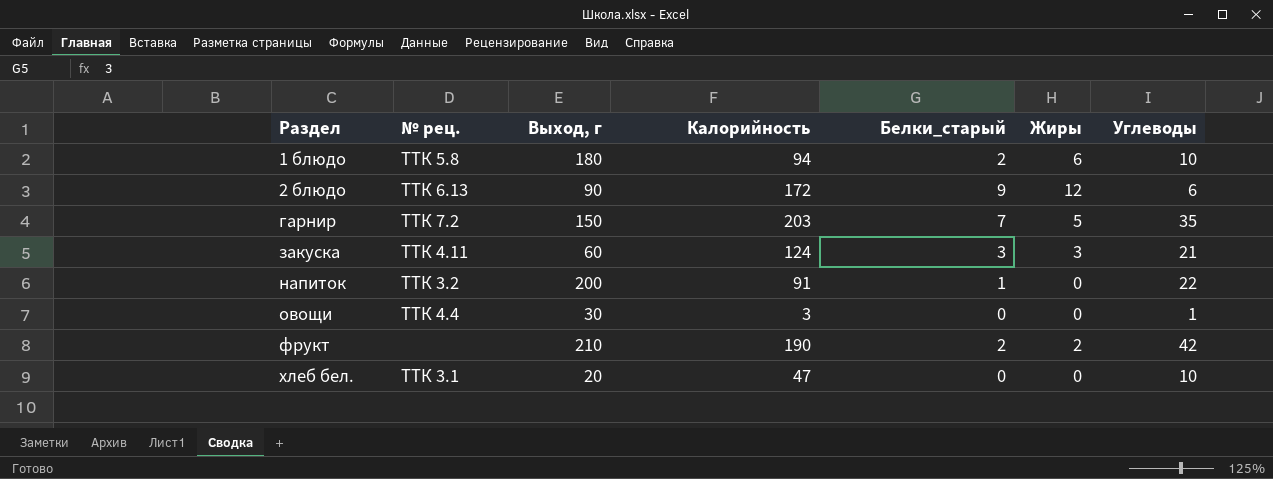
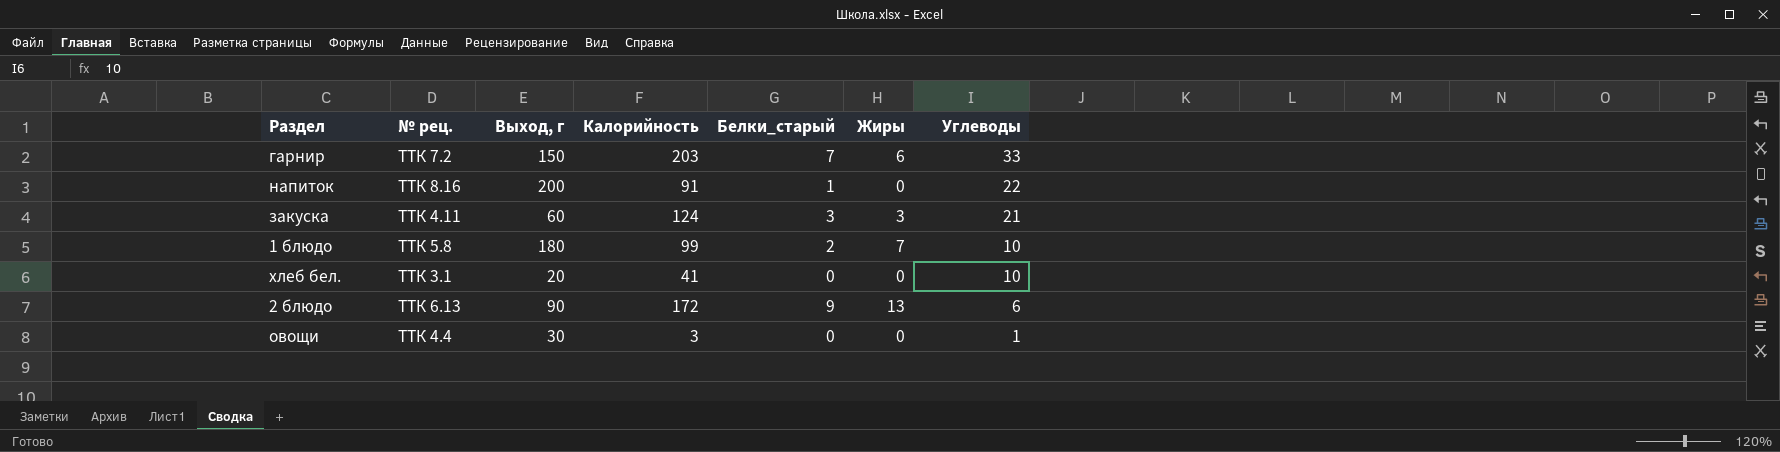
row order: Раздел ascending -> Углеводы descending
row фрукт: none | 210 | 190 | 2 | 2 | 42 -> none
гарнир | Жиры: 5 -> 6
гарнир | Углеводы: 35 -> 33
напиток | № рец.: ТТК 3.2 -> ТТК 8.16
1 блюдо | Калорийность: 94 -> 99
1 блюдо | Жиры: 6 -> 7
хлеб бел. | Калорийность: 47 -> 41
2 блюдо | Жиры: 12 -> 13

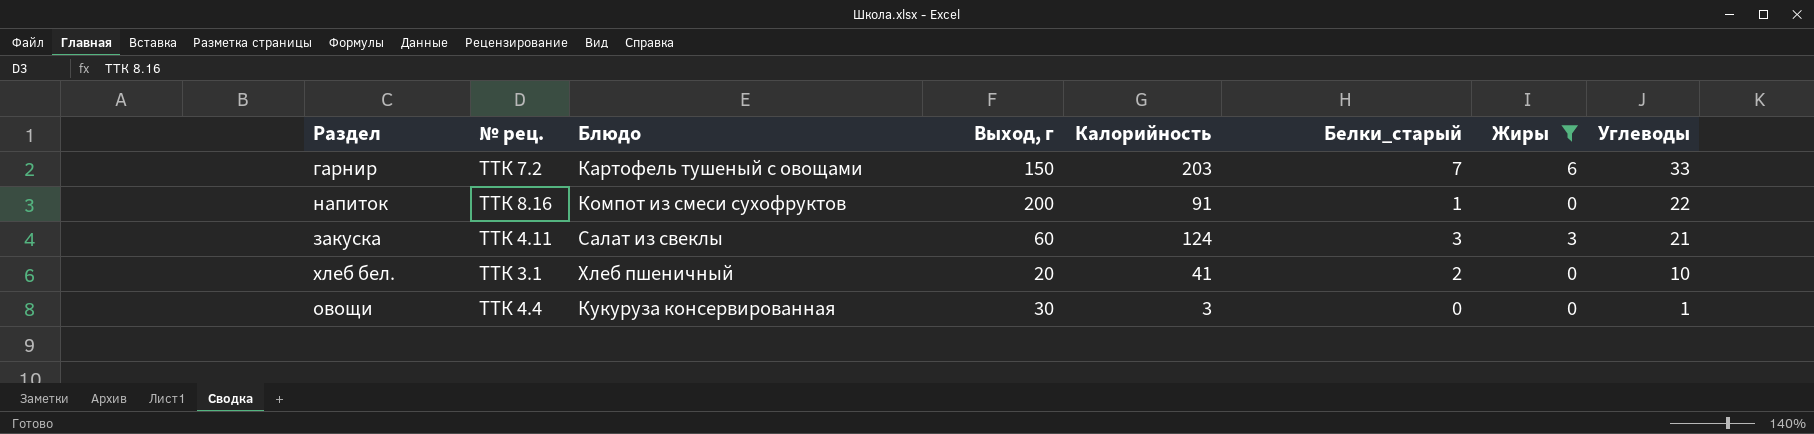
filter: none -> Жиры <= 6
column Блюдо | position: none -> 3
хлеб бел. | Белки_старый: 0 -> 2

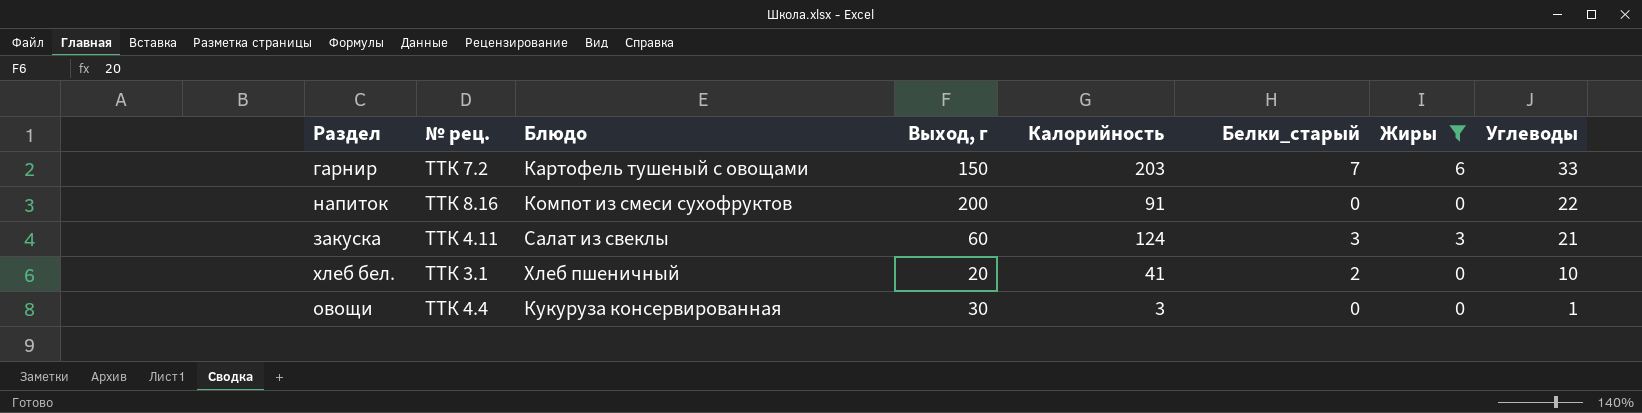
напиток | Белки_старый: 1 -> 0

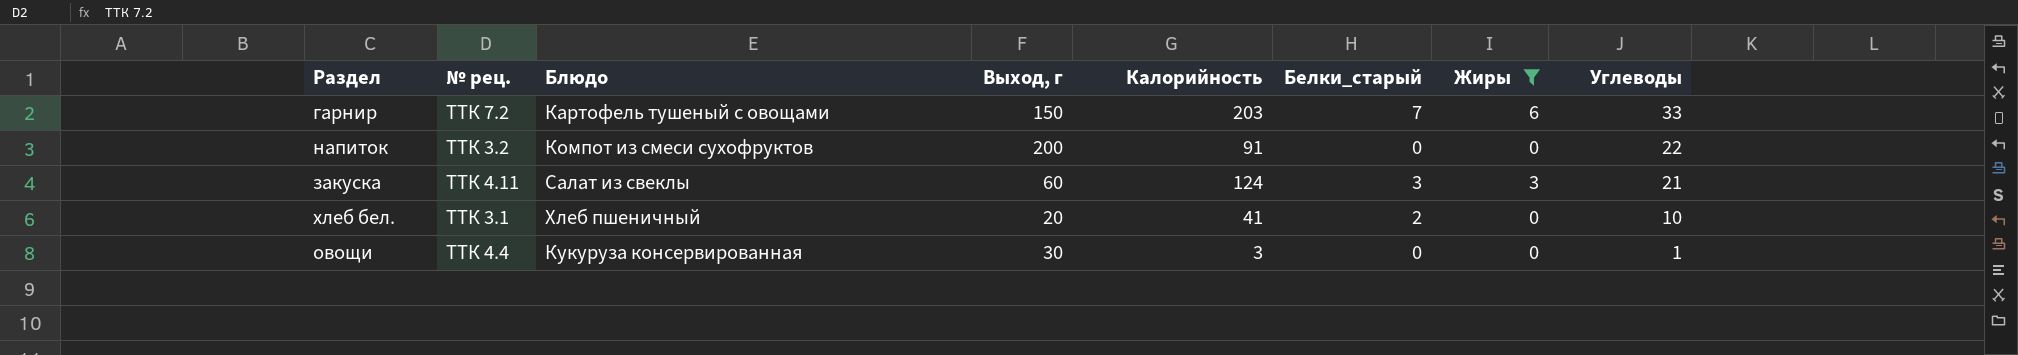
напиток | № рец.: ТТК 8.16 -> ТТК 3.2

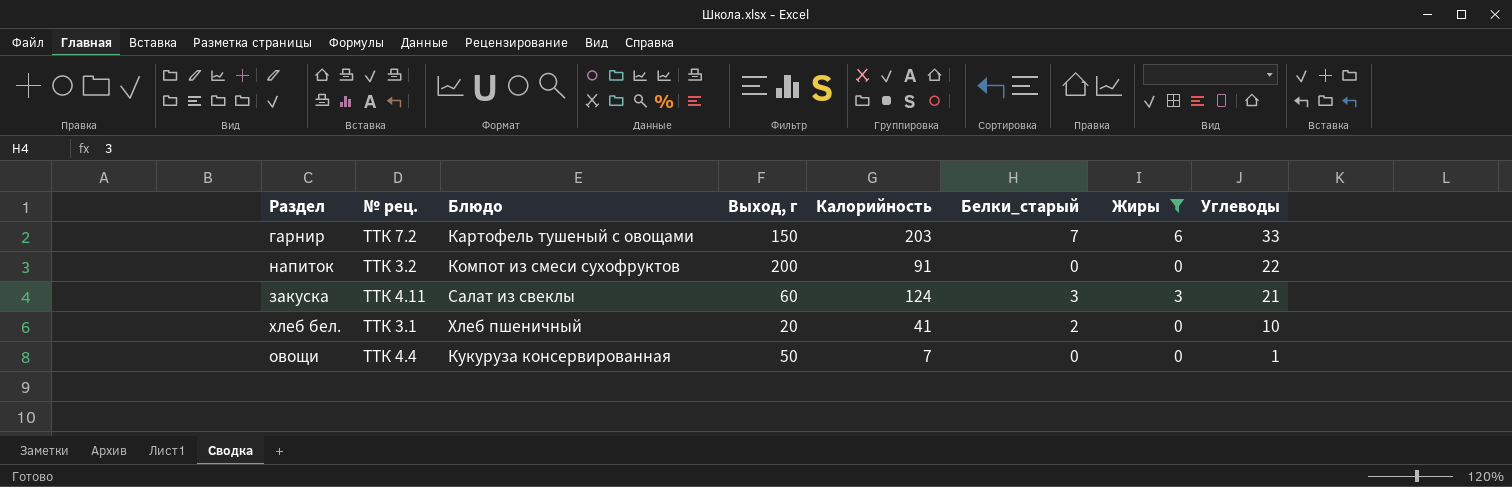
овощи | Выход, г: 30 -> 50
овощи | Калорийность: 3 -> 7

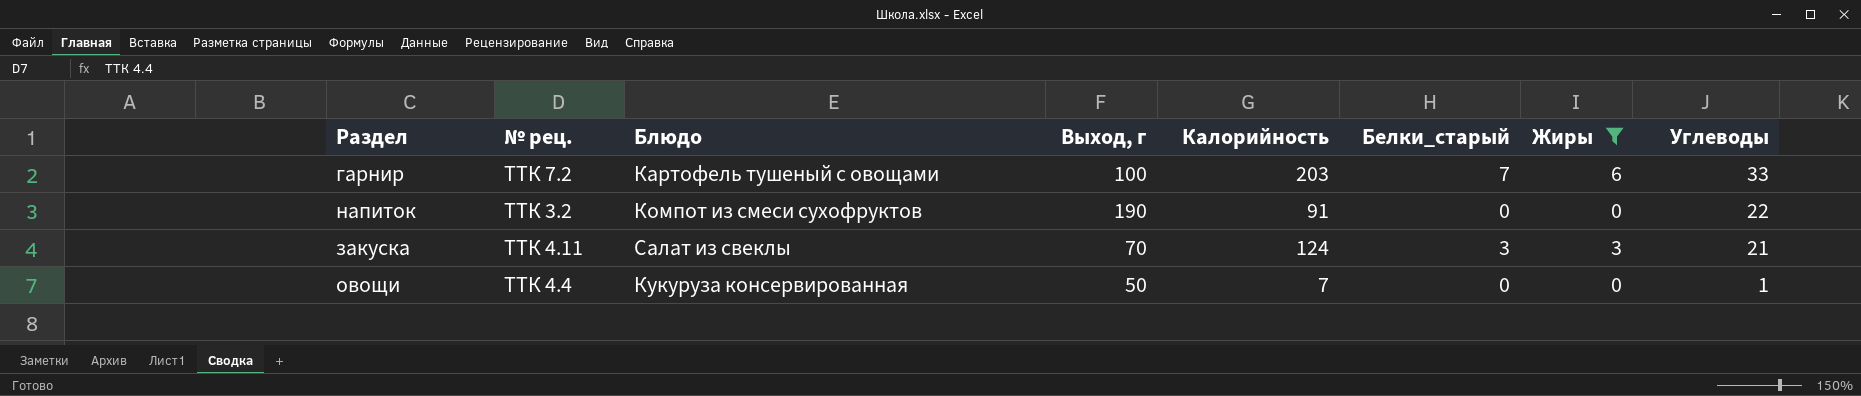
row хлеб бел.: ТТК 3.1 | Хлеб пшеничный | 20 | 41 | 2 | 0 | 10 -> none
гарнир | Выход, г: 150 -> 100
напиток | Выход, г: 200 -> 190
закуска | Выход, г: 60 -> 70

